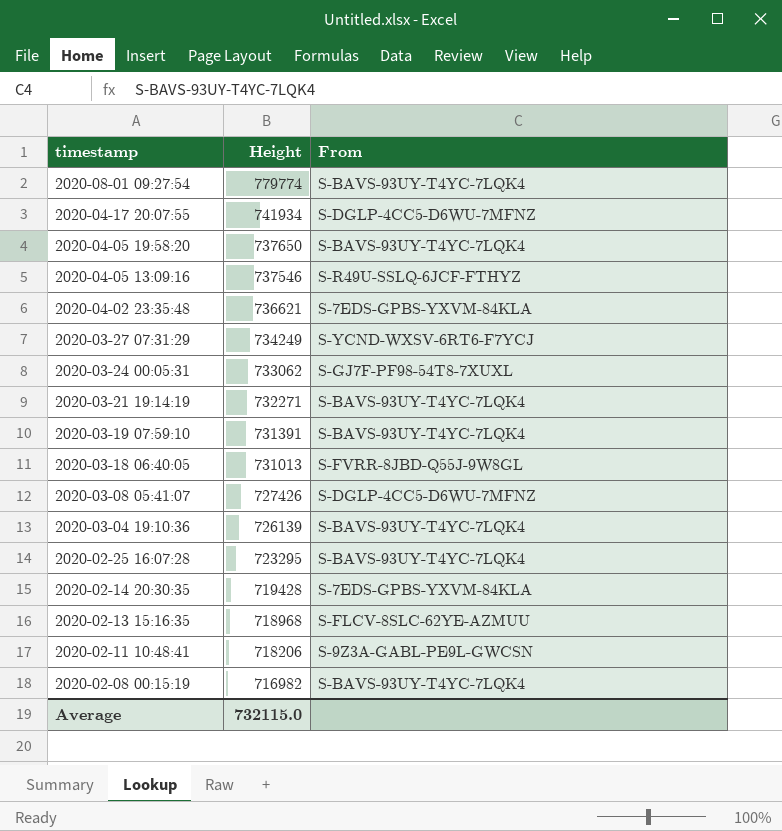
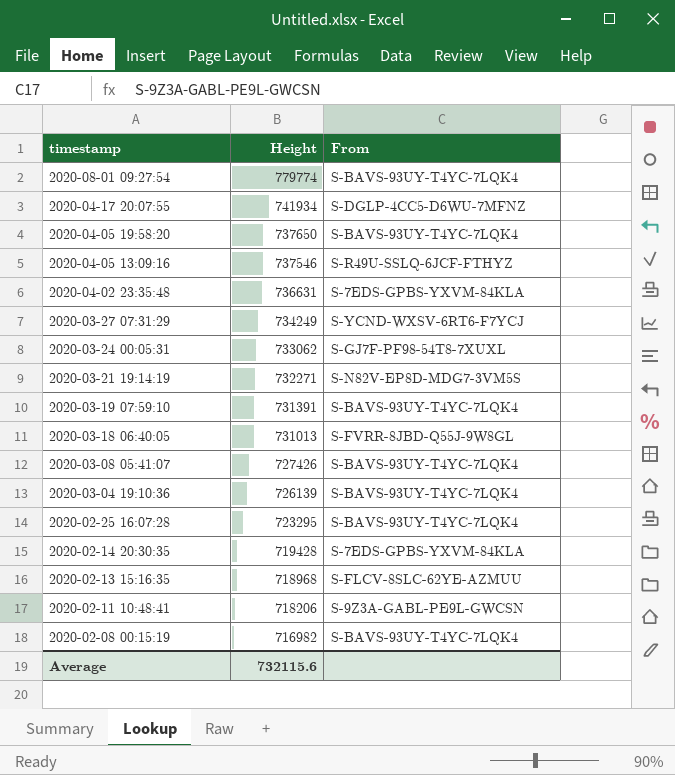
2020-04-02 23:35:48 | Height: 736621 -> 736631
2020-03-21 19:14:19 | From: S-BAVS-93UY-T4YC-7LQK4 -> S-N82V-EP8D-MDG7-3VM5S
2020-03-08 05:41:07 | From: S-DGLP-4CC5-D6WU-7MFNZ -> S-BAVS-93UY-T4YC-7LQK4
Average | Height: 732115.0 -> 732115.6

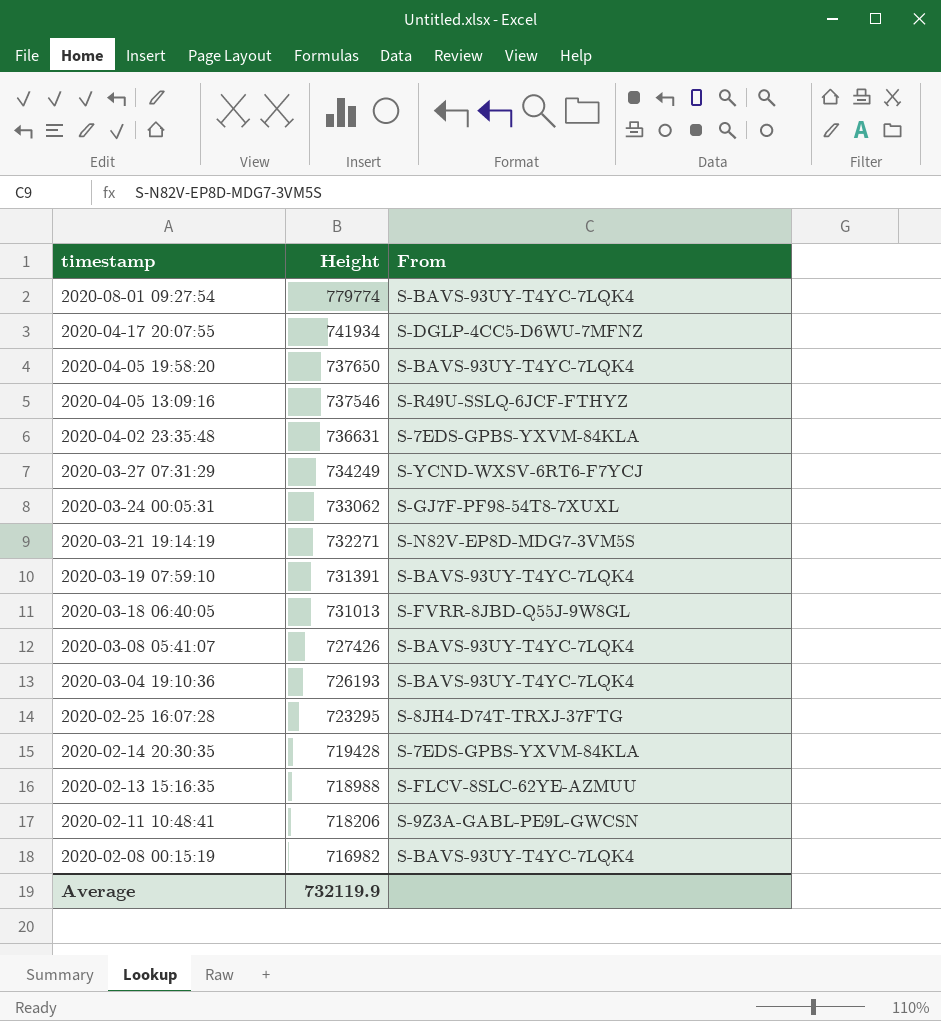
2020-03-04 19:10:36 | Height: 726139 -> 726193
2020-02-25 16:07:28 | From: S-BAVS-93UY-T4YC-7LQK4 -> S-8JH4-D74T-TRXJ-37FTG
2020-02-13 15:16:35 | Height: 718968 -> 718988
Average | Height: 732115.6 -> 732119.9

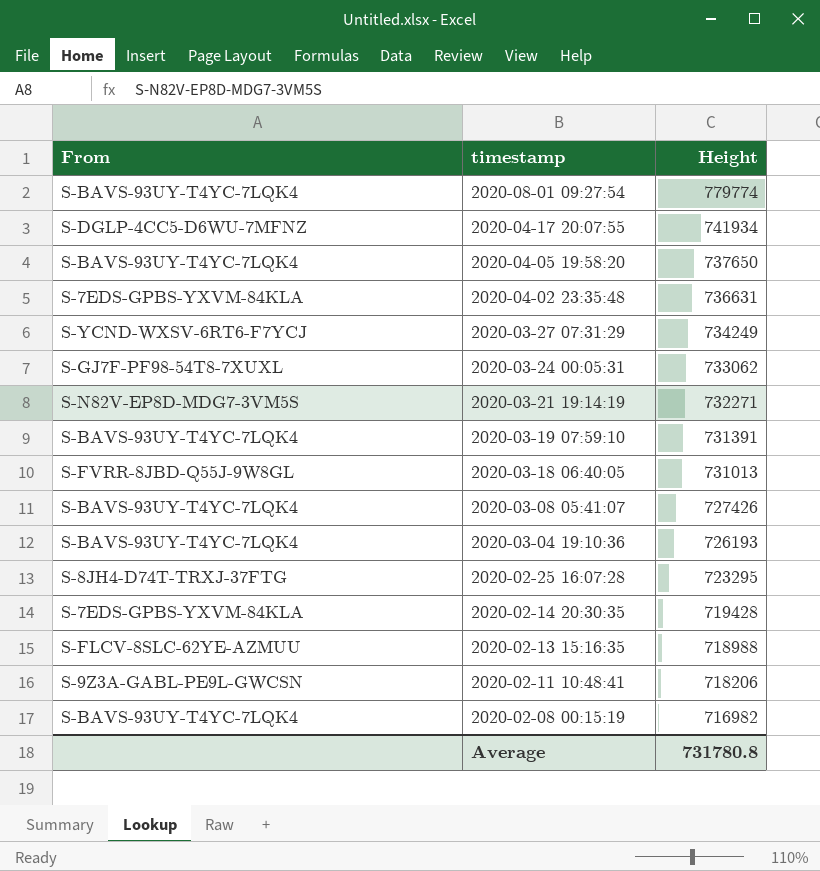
column From | position: 3 -> 1
row 2020-04-05 13:09:16: 737546 | S-R49U-SSLQ-6JCF-FTHYZ -> none
Average | Height: 732119.9 -> 731780.8

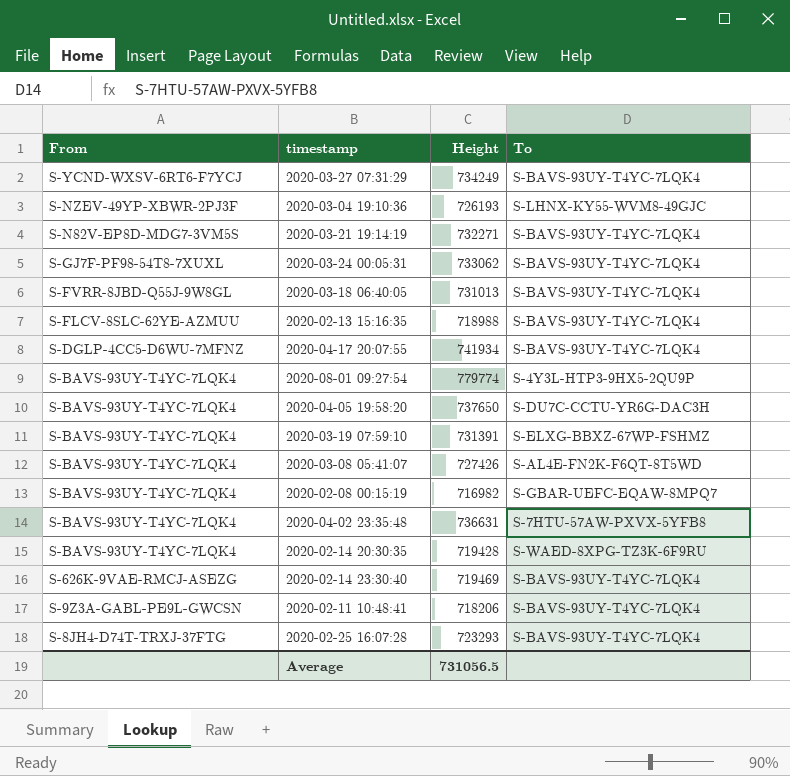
row order: timestamp descending -> From descending
column To | position: none -> 4
2020-03-04 19:10:36 | From: S-BAVS-93UY-T4YC-7LQK4 -> S-NZEV-49YP-XBWR-2PJ3F
2020-04-02 23:35:48 | From: S-7EDS-GPBS-YXVM-84KLA -> S-BAVS-93UY-T4YC-7LQK4
2020-02-14 20:30:35 | From: S-7EDS-GPBS-YXVM-84KLA -> S-BAVS-93UY-T4YC-7LQK4
row 2020-02-14 23:30:40: none -> S-626K-9VAE-RMCJ-ASEZG | 719469 | S-BAVS-93UY-T4YC-7LQK4
2020-02-25 16:07:28 | Height: 723295 -> 723293
Average | Height: 731780.8 -> 731056.5

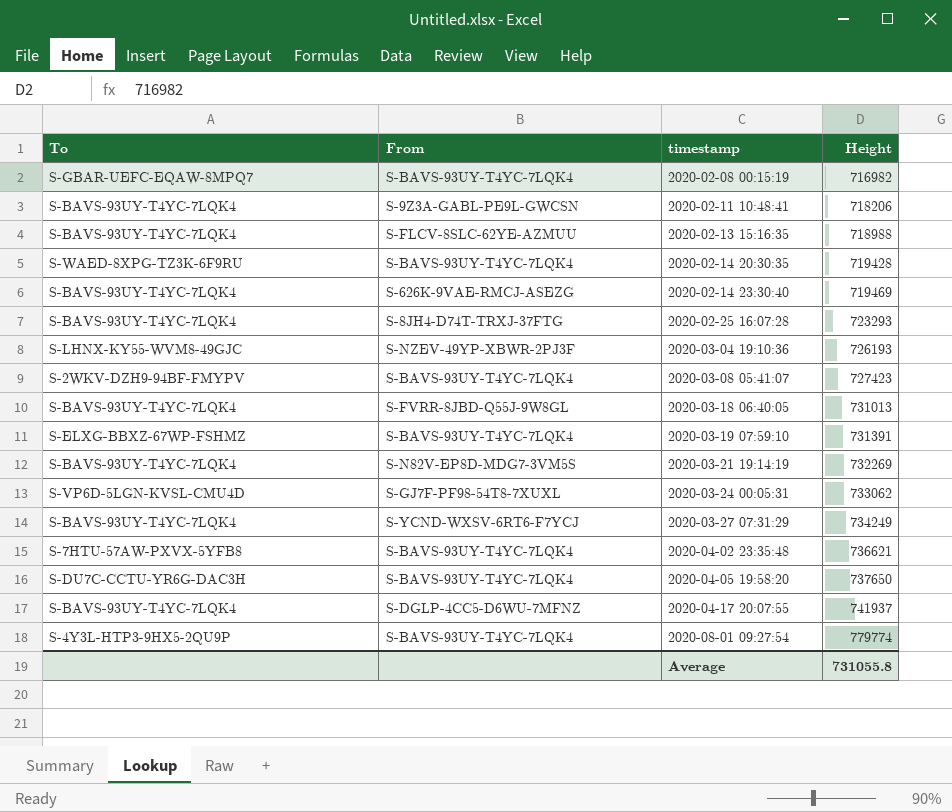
row order: From descending -> timestamp ascending
column To | position: 4 -> 1
2020-03-08 05:41:07 | To: S-AL4E-FN2K-F6QT-8T5WD -> S-2WKV-DZH9-94BF-FMYPV
2020-03-08 05:41:07 | Height: 727426 -> 727423
2020-03-21 19:14:19 | Height: 732271 -> 732269
2020-03-24 00:05:31 | To: S-BAVS-93UY-T4YC-7LQK4 -> S-VP6D-5LGN-KVSL-CMU4D
2020-04-02 23:35:48 | Height: 736631 -> 736621
2020-04-17 20:07:55 | Height: 741934 -> 741937
Average | Height: 731056.5 -> 731055.8

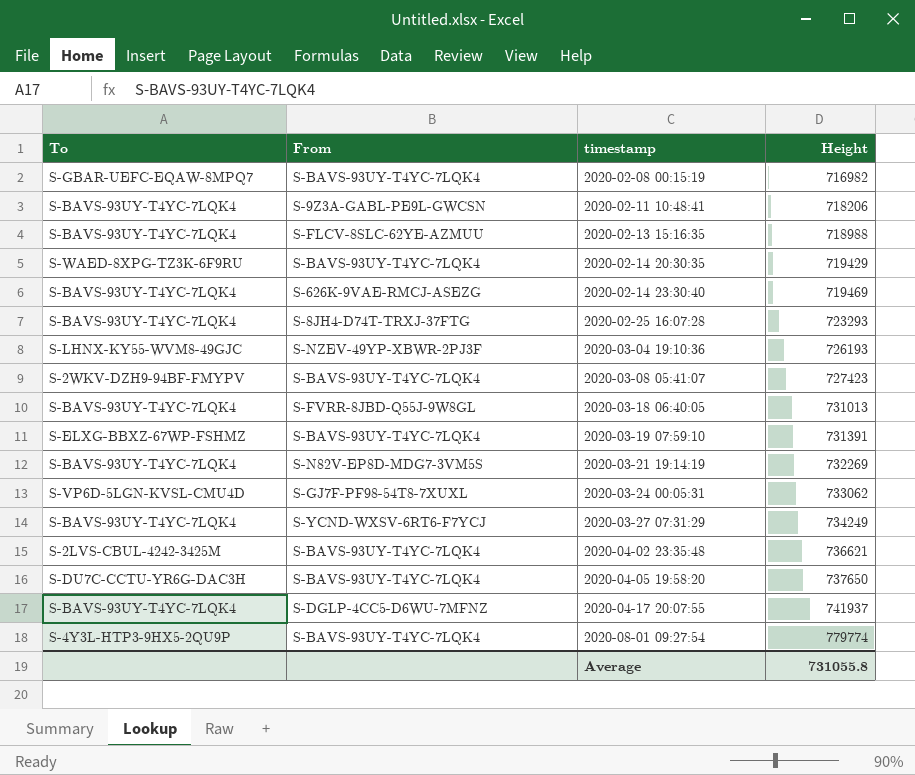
2020-02-14 20:30:35 | Height: 719428 -> 719429
2020-04-02 23:35:48 | To: S-7HTU-57AW-PXVX-5YFB8 -> S-2LVS-CBUL-4242-3425M

